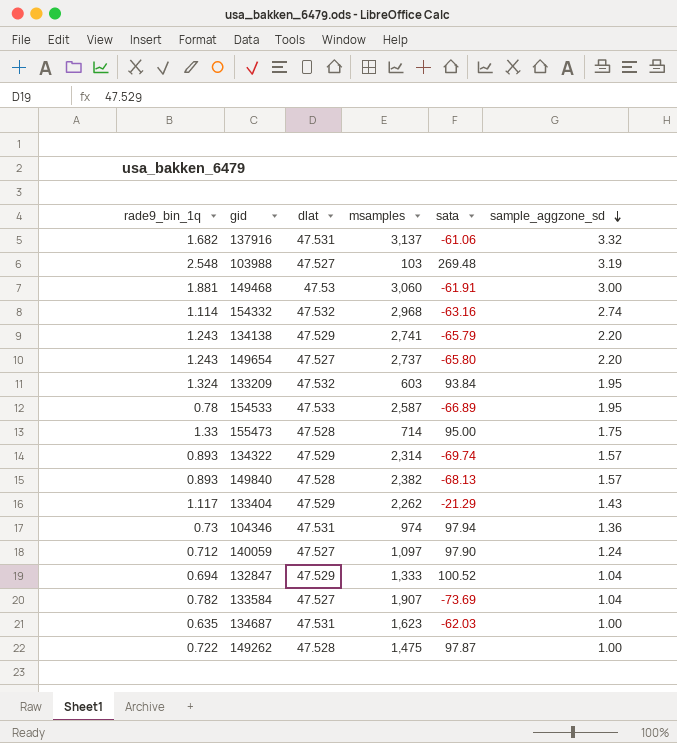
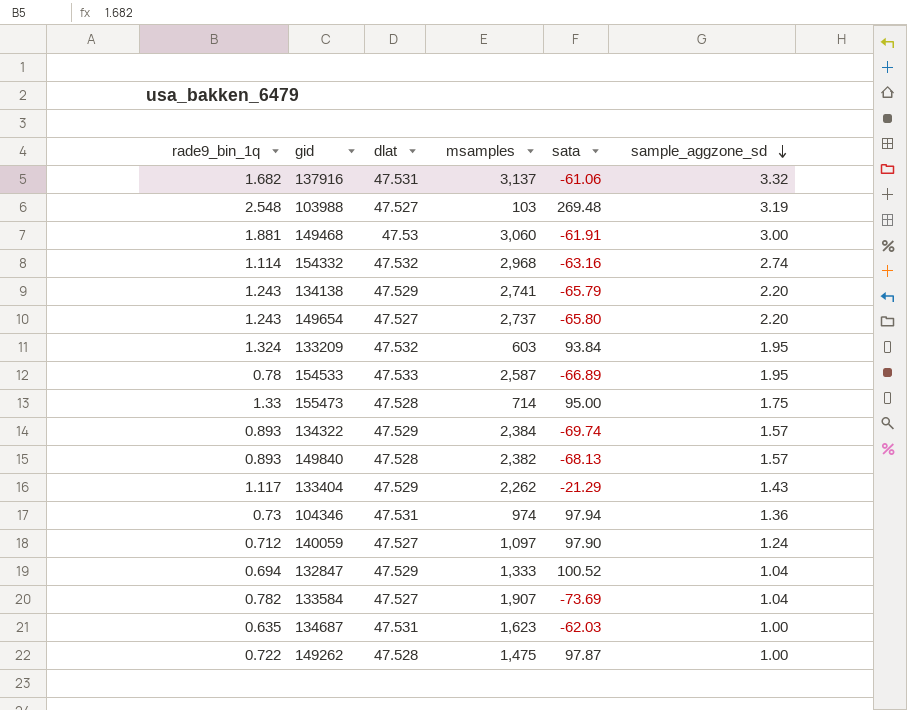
134322 | msamples: 2,314 -> 2,384

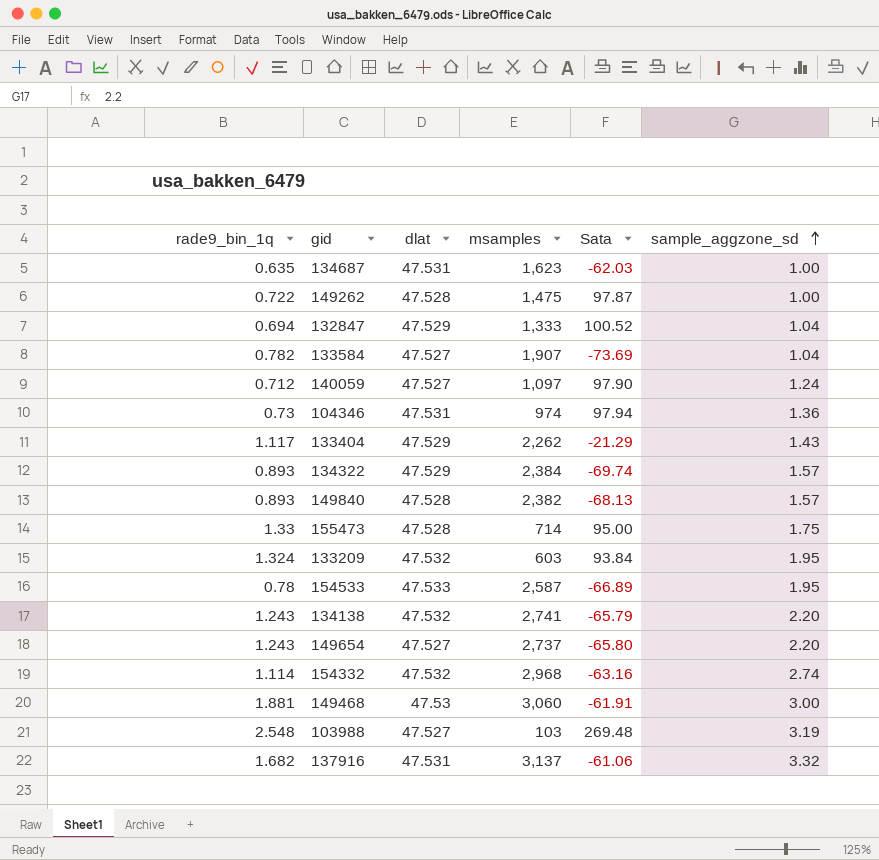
row order: sample_aggzone_sd descending -> sample_aggzone_sd ascending
column name: sata -> Sata
134138 | dlat: 47.529 -> 47.532

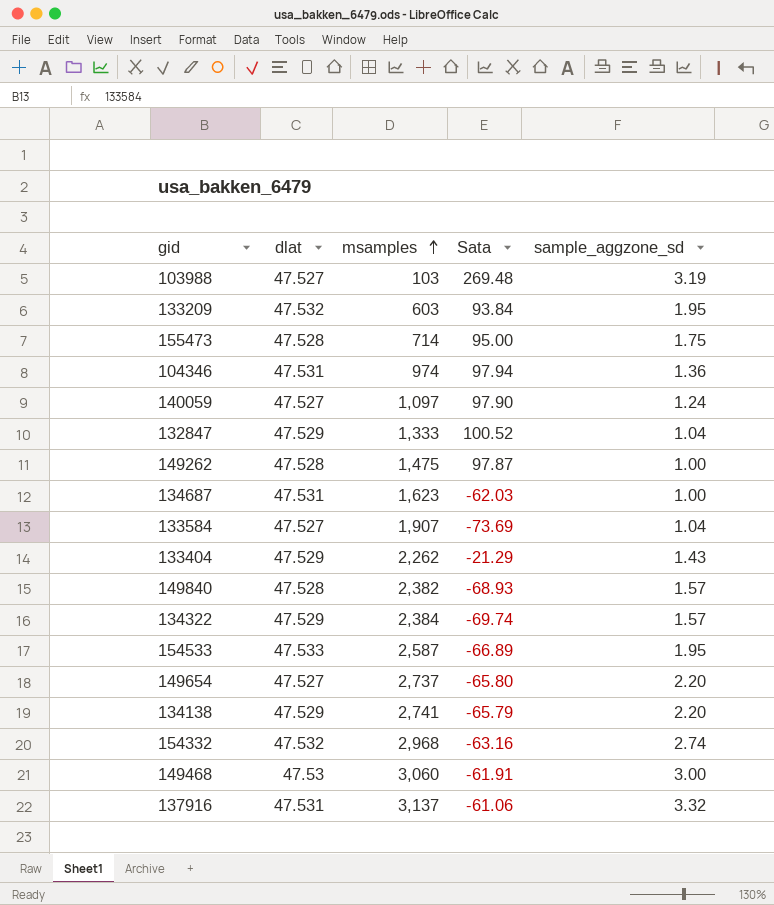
row order: sample_aggzone_sd ascending -> msamples ascending
column rade9_bin_1q | position: 1 -> none
149840 | Sata: -68.13 -> -68.93
134138 | dlat: 47.532 -> 47.529

